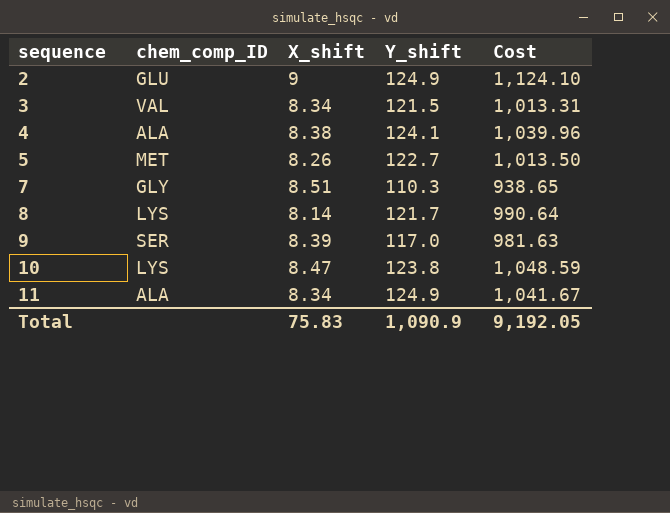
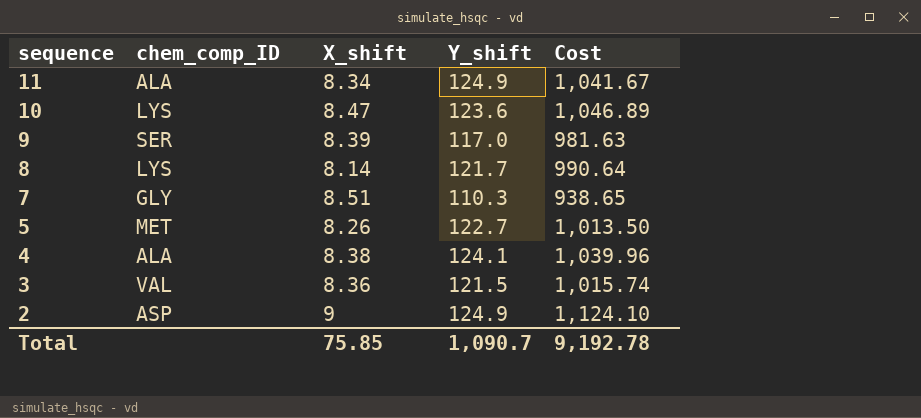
row order: sequence ascending -> sequence descending
10 | Y_shift: 123.8 -> 123.6
10 | Cost: 1,048.59 -> 1,046.89
3 | X_shift: 8.34 -> 8.36
3 | Cost: 1,013.31 -> 1,015.74
2 | chem_comp_ID: GLU -> ASP
Total | X_shift: 75.83 -> 75.85
Total | Y_shift: 1,090.9 -> 1,090.7
Total | Cost: 9,192.05 -> 9,192.78

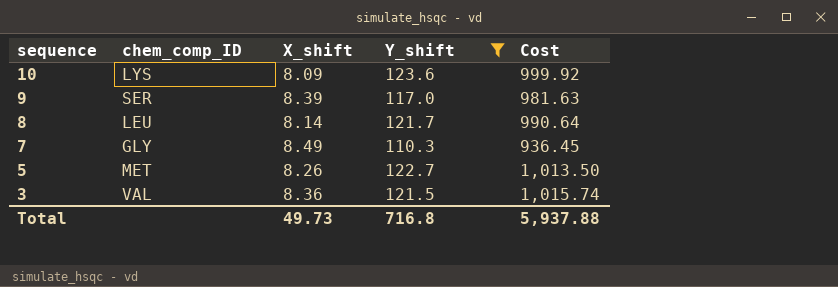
filter: none -> Y_shift <= 123.6
10 | X_shift: 8.47 -> 8.09
10 | Cost: 1,046.89 -> 999.92
8 | chem_comp_ID: LYS -> LEU
7 | X_shift: 8.51 -> 8.49
7 | Cost: 938.65 -> 936.45
Total | X_shift: 75.85 -> 49.73
Total | Y_shift: 1,090.7 -> 716.8
Total | Cost: 9,192.78 -> 5,937.88

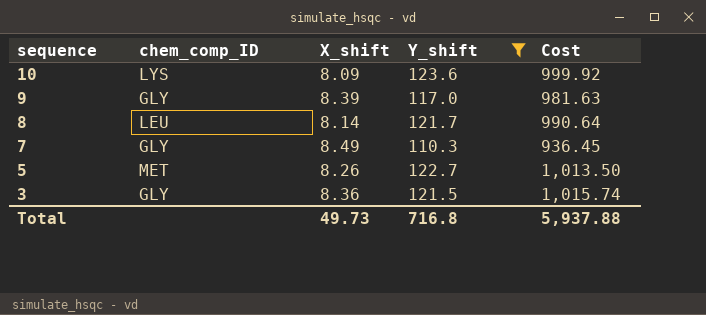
9 | chem_comp_ID: SER -> GLY
3 | chem_comp_ID: VAL -> GLY

